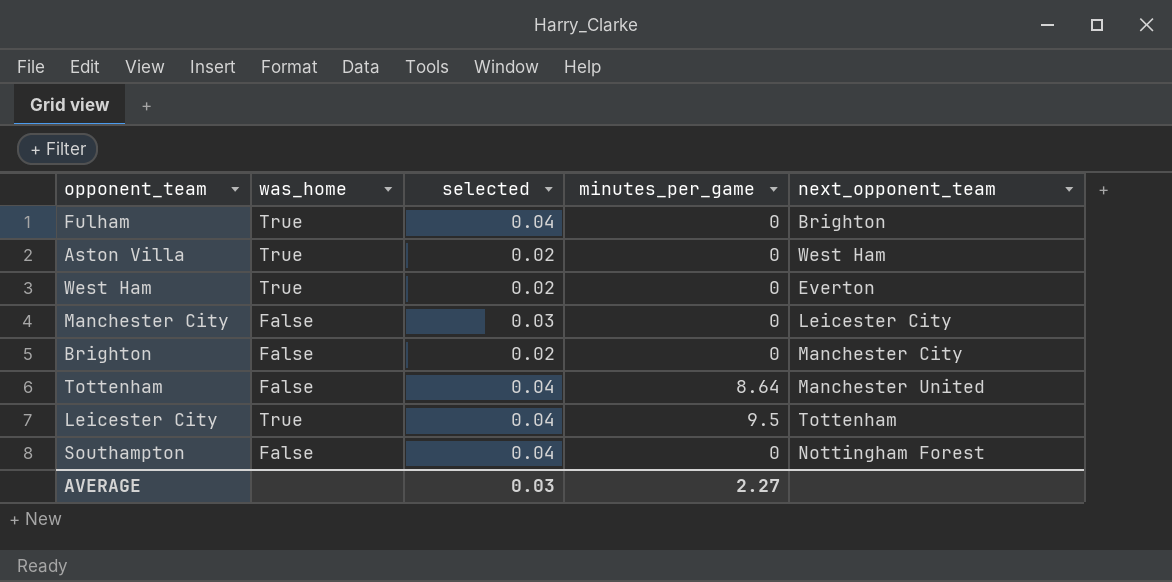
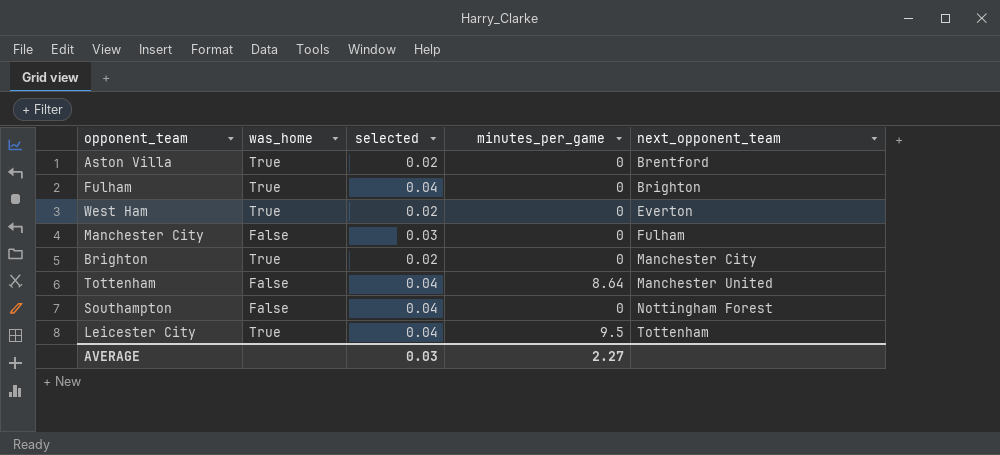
row order: none -> next_opponent_team ascending
Aston Villa | next_opponent_team: West Ham -> Brentford
Manchester City | next_opponent_team: Leicester City -> Fulham
Brighton | was_home: False -> True

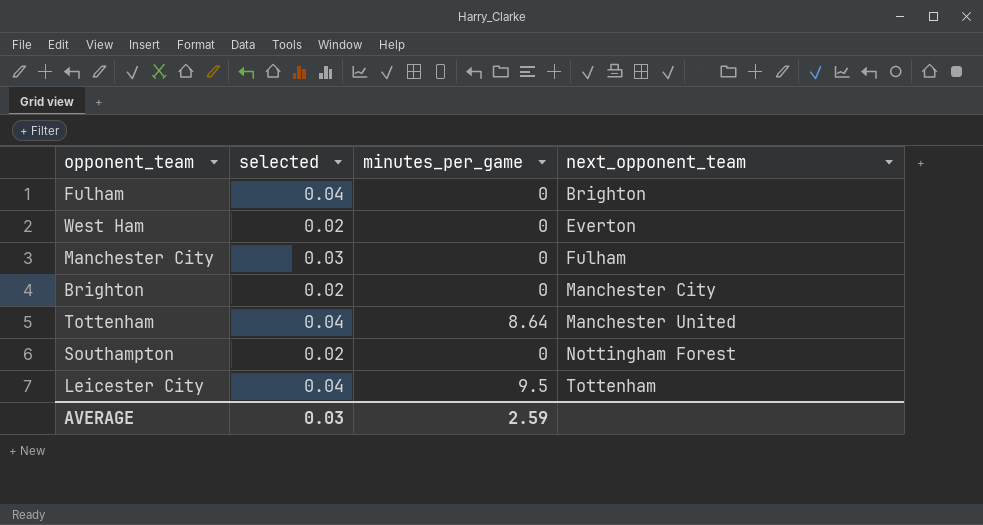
column was_home | position: 2 -> none
row Aston Villa: True | 0.02 | 0 | Brentford -> none
Southampton | selected: 0.04 -> 0.02
AVERAGE | minutes_per_game: 2.27 -> 2.59

